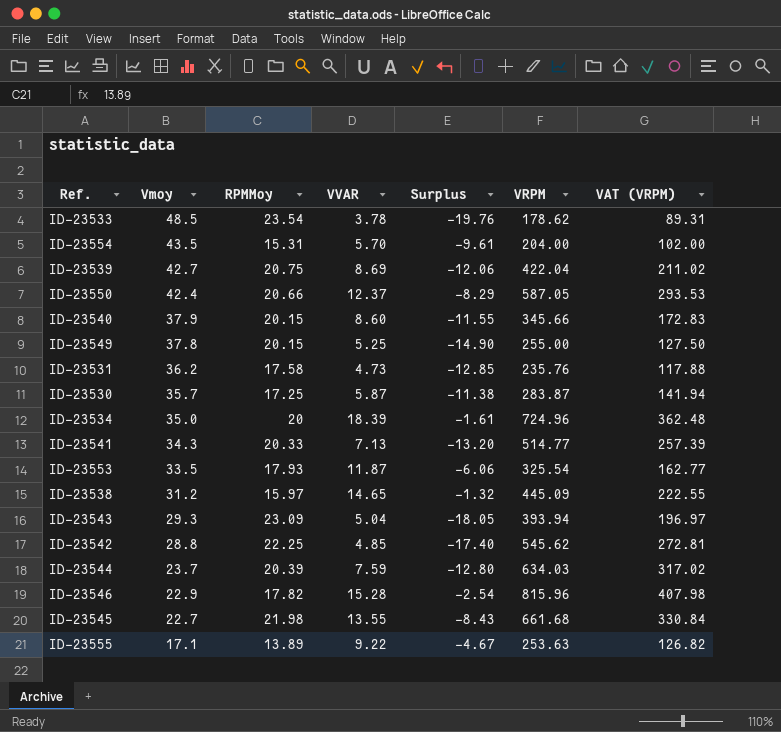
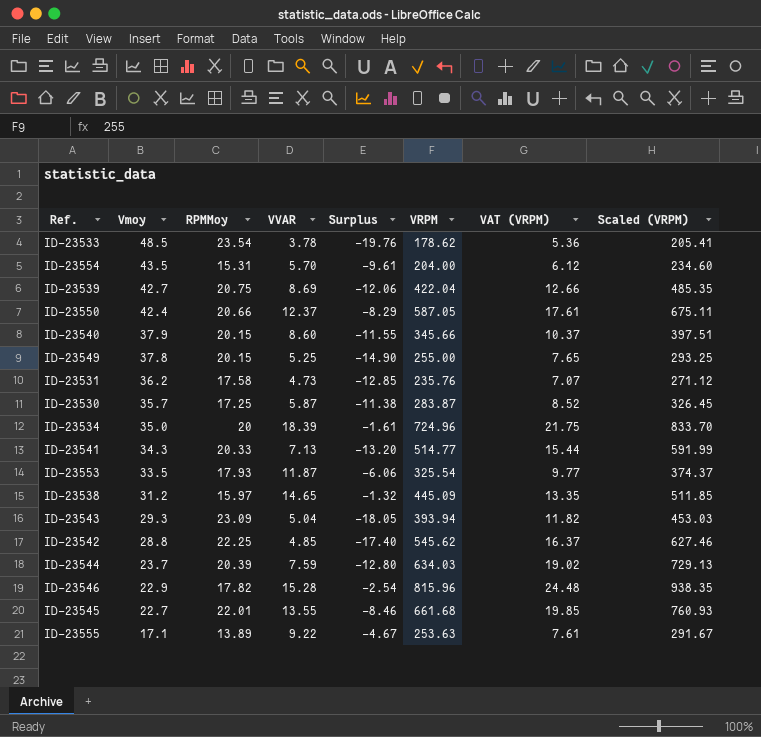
column VAT (VRPM) | formula: [VRPM] * 0.5 -> [VRPM] * 0.03
column Scaled (VRPM) | formula: none -> [VRPM] * 1.15
ID-23545 | RPMMoy: 21.98 -> 22.01
ID-23545 | Surplus: -8.43 -> -8.46

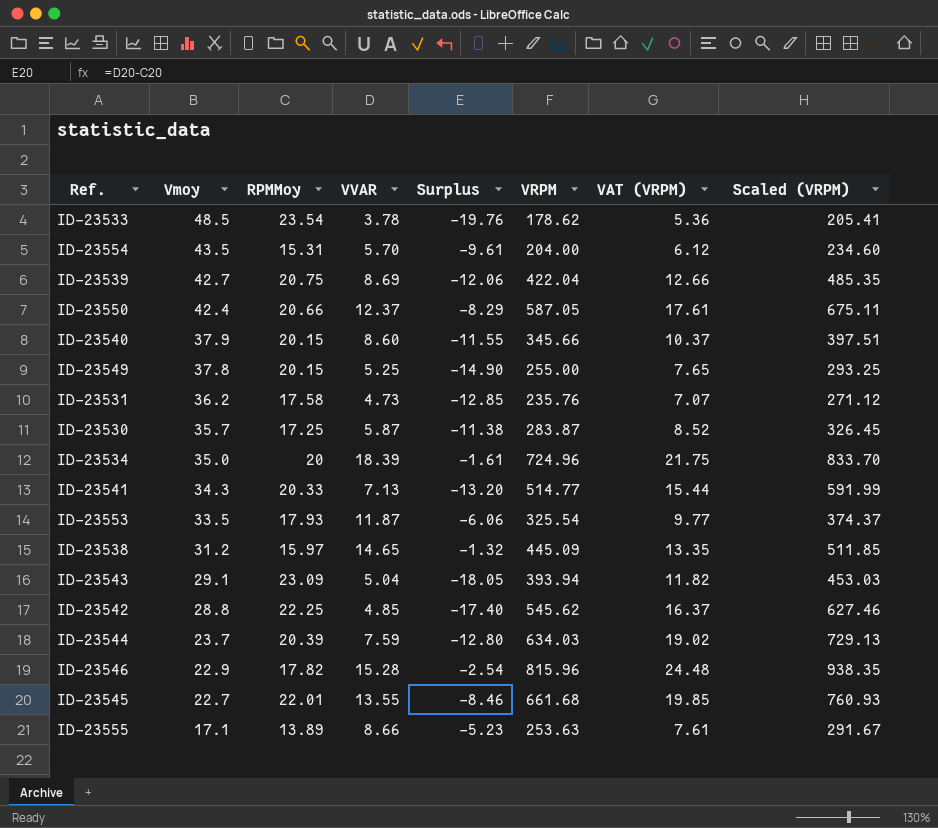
ID-23543 | Vmoy: 29.3 -> 29.1
ID-23555 | VVAR: 9.22 -> 8.66
ID-23555 | Surplus: -4.67 -> -5.23

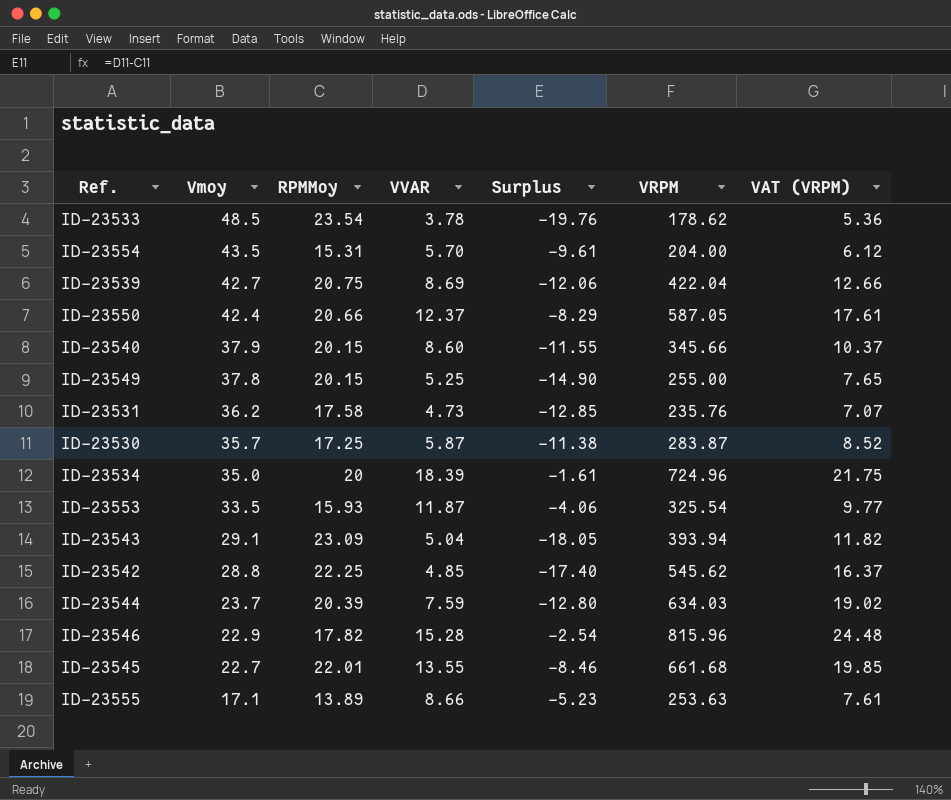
column Scaled (VRPM) | formula: [VRPM] * 1.15 -> none
row ID-23541: 34.3 | 20.33 | 7.13 | -13.20 | 514.77 | 15.44 | 591.99 -> none
row ID-23538: 31.2 | 15.97 | 14.65 | -1.32 | 445.09 | 13.35 | 511.85 -> none
ID-23553 | RPMMoy: 17.93 -> 15.93
ID-23553 | Surplus: -6.06 -> -4.06

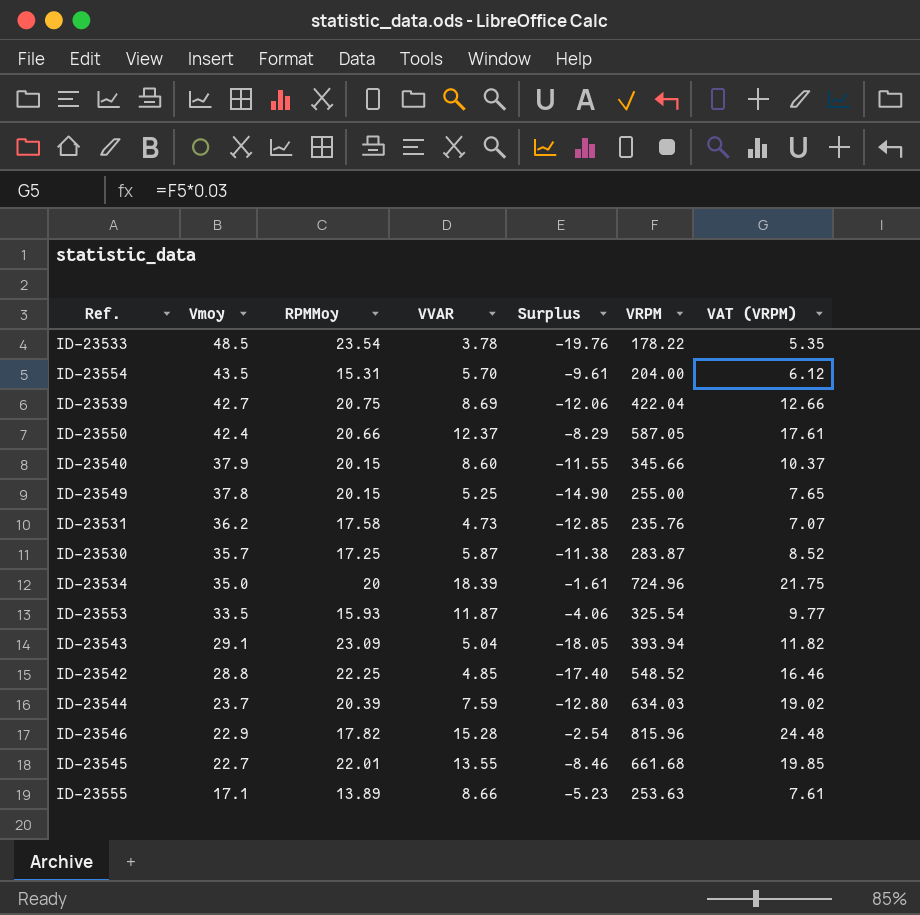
ID-23533 | VRPM: 178.62 -> 178.22
ID-23533 | VAT (VRPM): 5.36 -> 5.35
ID-23542 | VRPM: 545.62 -> 548.52
ID-23542 | VAT (VRPM): 16.37 -> 16.46

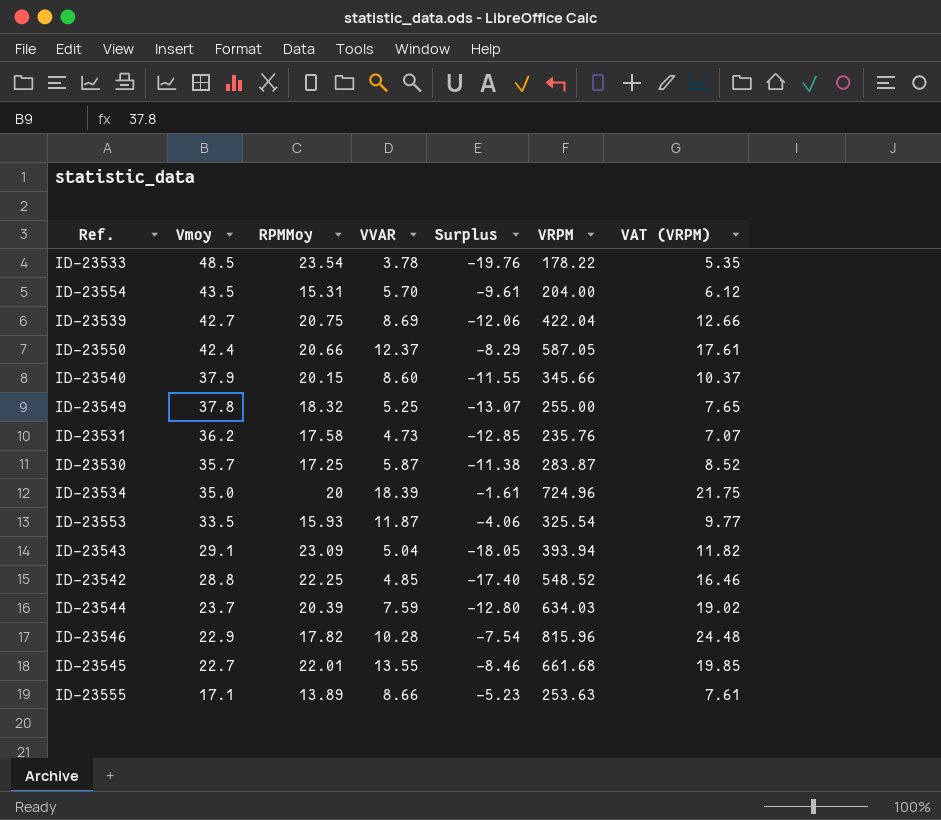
ID-23549 | RPMMoy: 20.15 -> 18.32
ID-23549 | Surplus: -14.90 -> -13.07
ID-23546 | VVAR: 15.28 -> 10.28
ID-23546 | Surplus: -2.54 -> -7.54

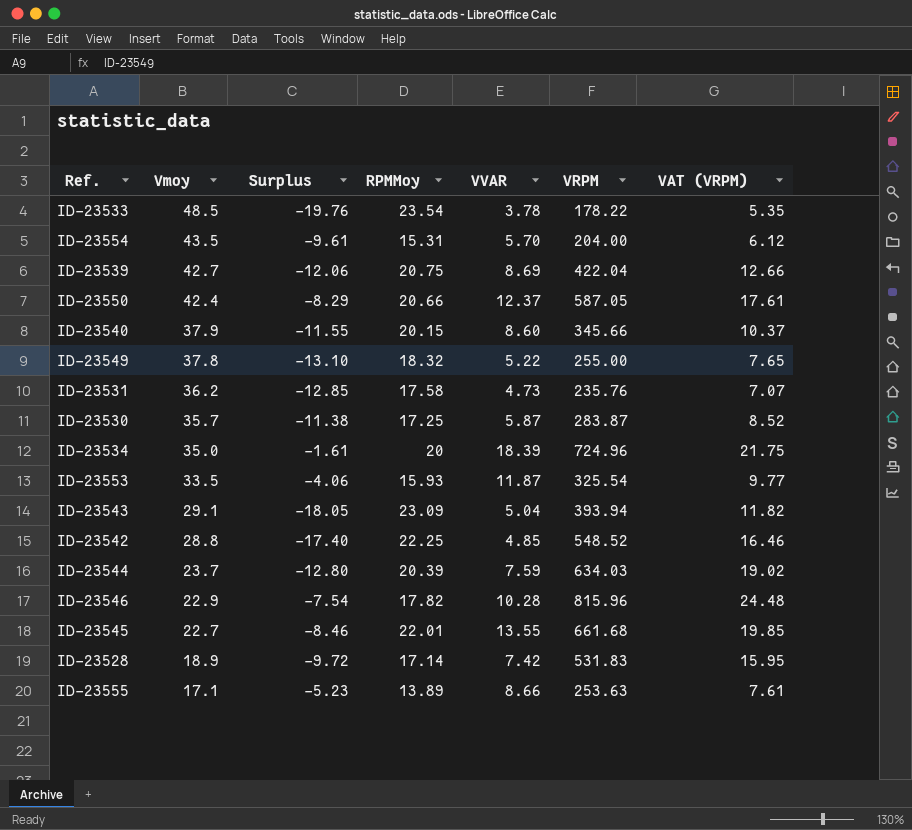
column Surplus | position: 5 -> 3
ID-23549 | Surplus: -13.07 -> -13.10
ID-23549 | VVAR: 5.25 -> 5.22
row ID-23528: none -> 18.9 | -9.72 | 17.14 | 7.42 | 531.83 | 15.95

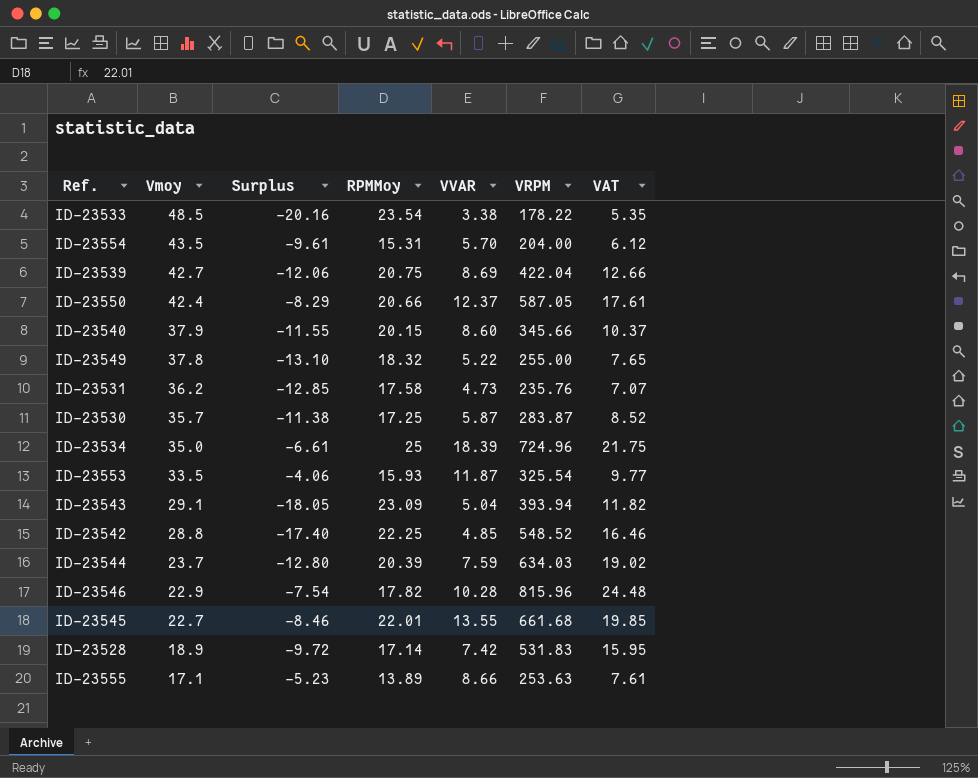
column name: VAT (VRPM) -> VAT
ID-23533 | Surplus: -19.76 -> -20.16
ID-23533 | VVAR: 3.78 -> 3.38
ID-23534 | Surplus: -1.61 -> -6.61
ID-23534 | RPMMoy: 20 -> 25

